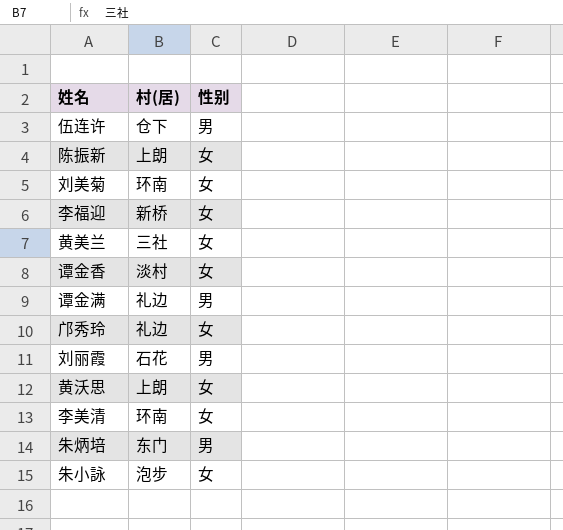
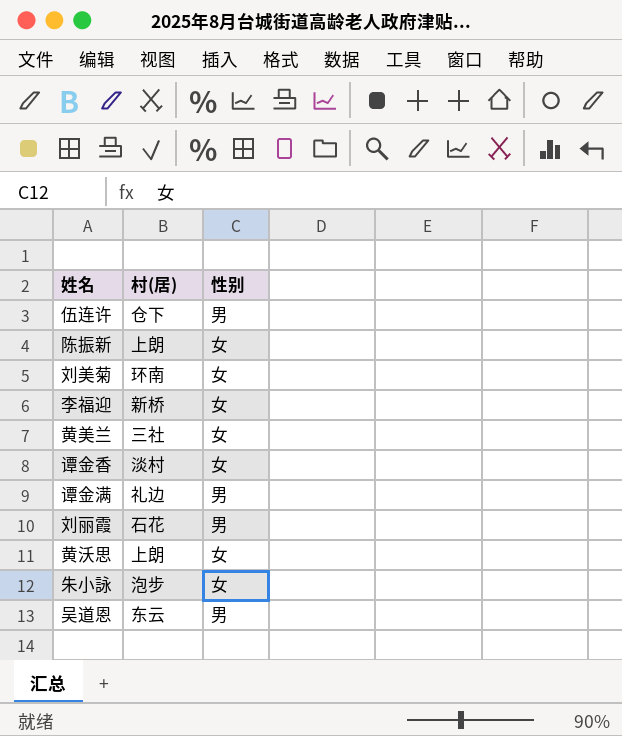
row 邝秀玲: 礼边 | 女 -> none
row 李美清: 环南 | 女 -> none
row 朱炳培: 东门 | 男 -> none
row 吴道恩: none -> 东云 | 男

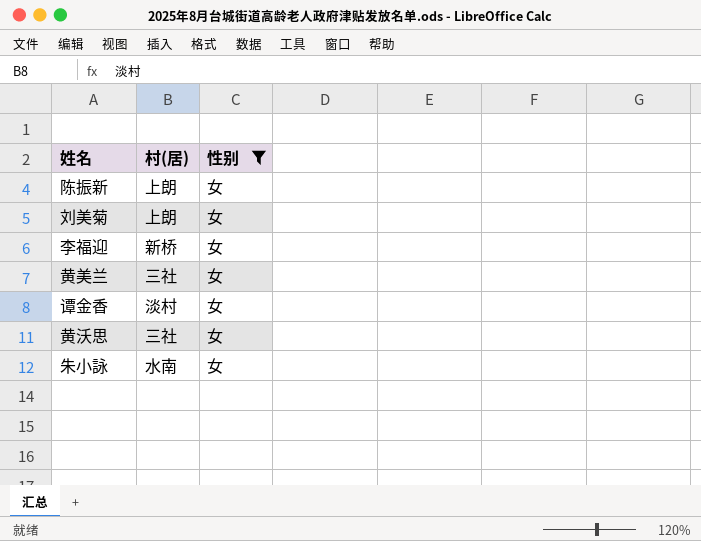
filter: none -> 性别 = 女
刘美菊 | 村(居): 环南 -> 上朗
黄沃思 | 村(居): 上朗 -> 三社
朱小詠 | 村(居): 泡步 -> 水南

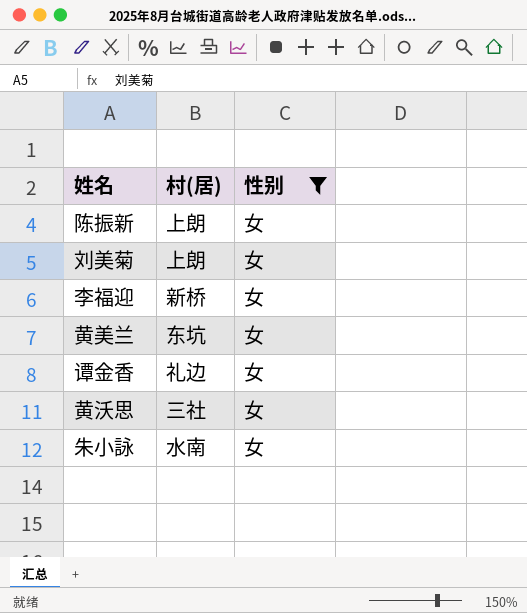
黄美兰 | 村(居): 三社 -> 东坑
谭金香 | 村(居): 淡村 -> 礼边

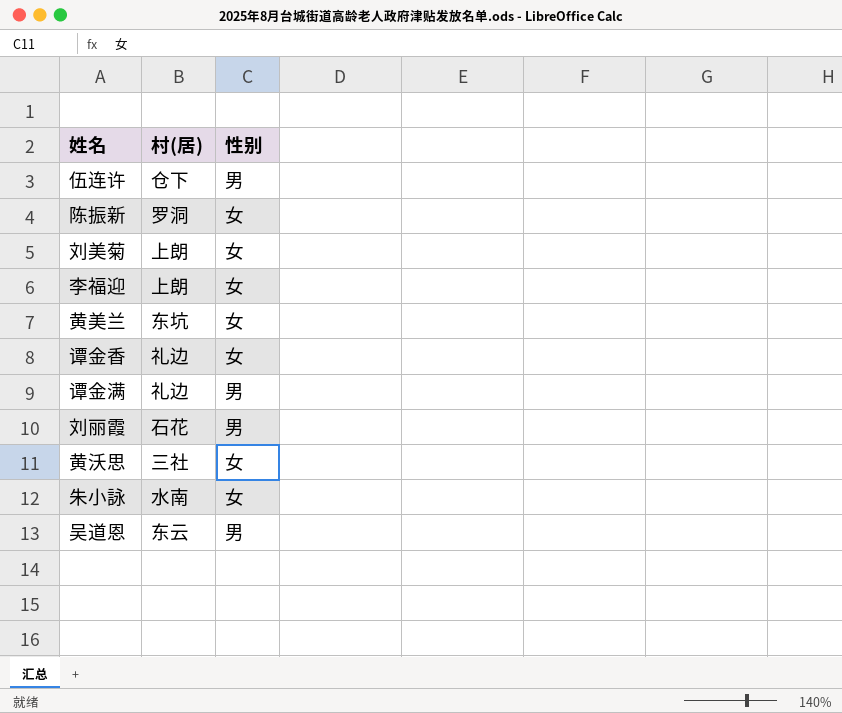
filter: 性别 = 女 -> none
陈振新 | 村(居): 上朗 -> 罗洞
李福迎 | 村(居): 新桥 -> 上朗

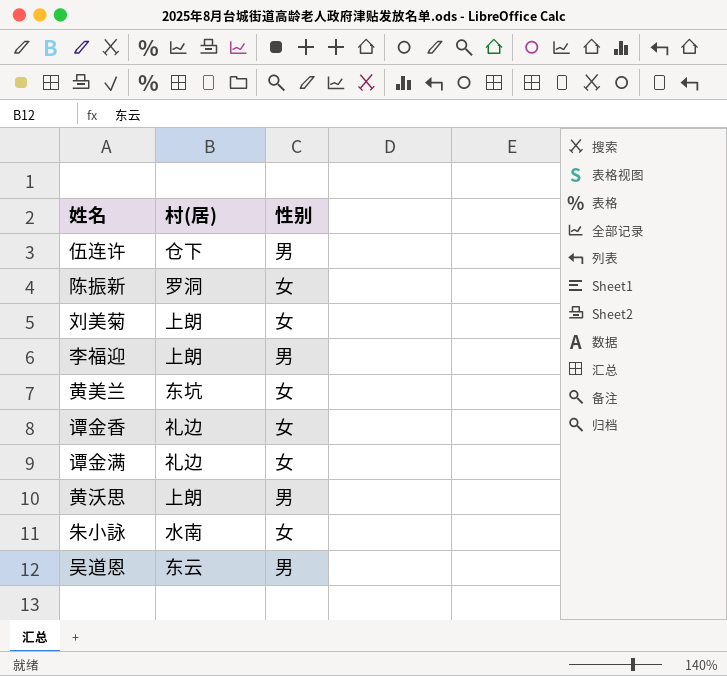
row 刘丽霞: 石花 | 男 -> none
李福迎 | 性别: 女 -> 男
谭金满 | 性别: 男 -> 女
黄沃思 | 村(居): 三社 -> 上朗
黄沃思 | 性别: 女 -> 男

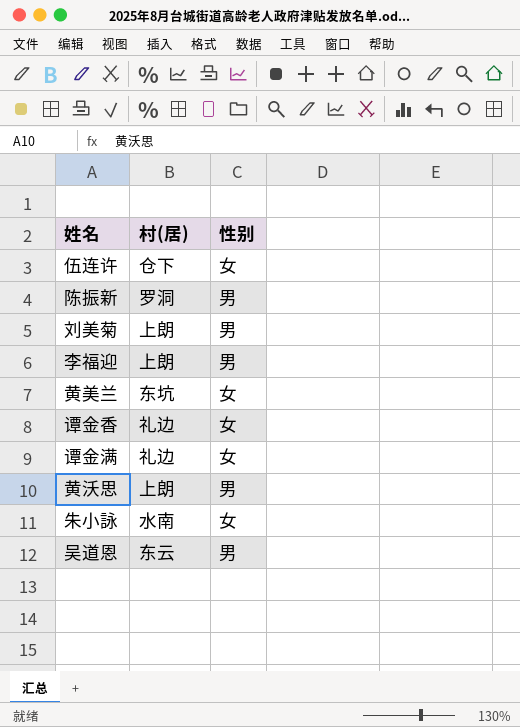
伍连许 | 性别: 男 -> 女
陈振新 | 性别: 女 -> 男
刘美菊 | 性别: 女 -> 男

